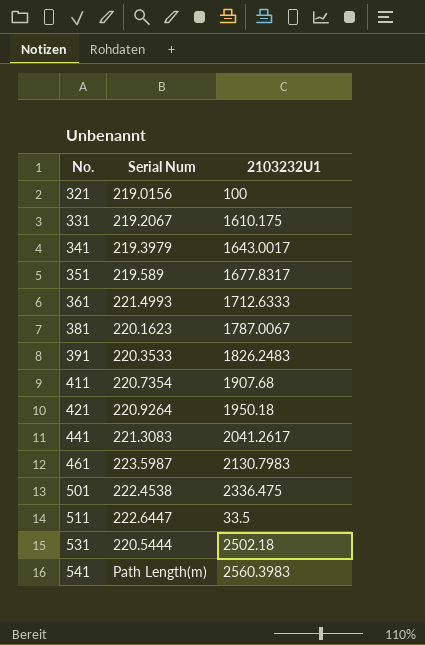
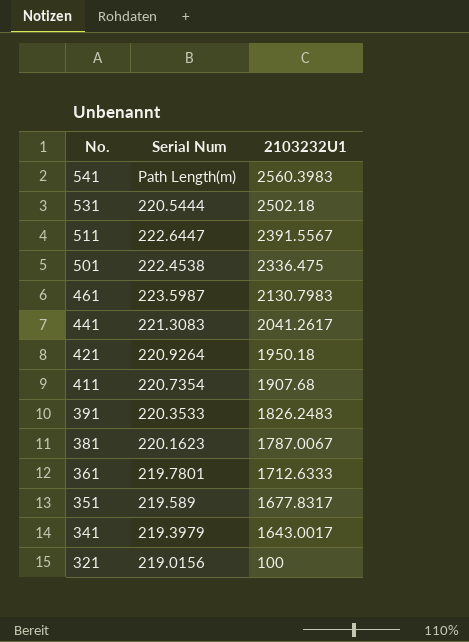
row order: No. ascending -> No. descending
row 331: 219.2067 | 1610.175 -> none
511 | 2103232U1: 33.5 -> 2391.5567
361 | Serial Num: 221.4993 -> 219.7801

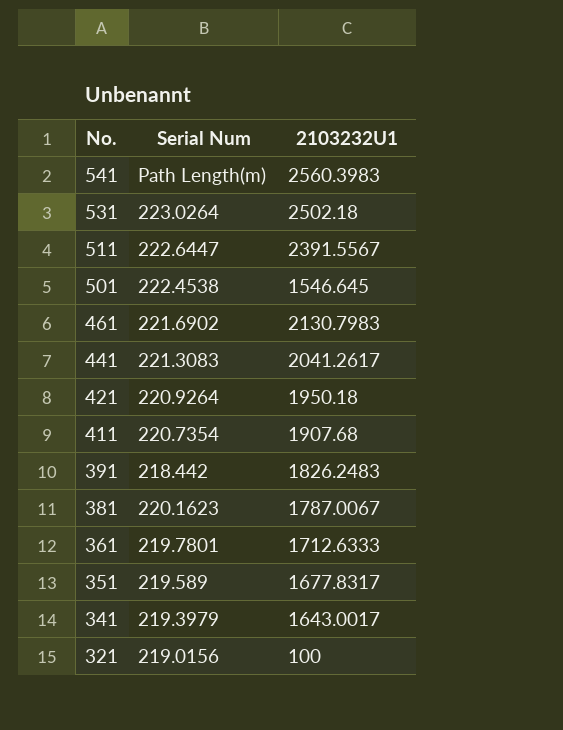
531 | Serial Num: 220.5444 -> 223.0264
501 | 2103232U1: 2336.475 -> 1546.645
461 | Serial Num: 223.5987 -> 221.6902
391 | Serial Num: 220.3533 -> 218.442

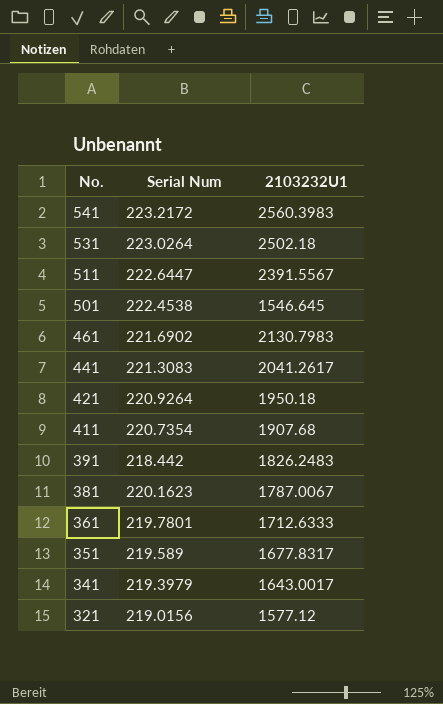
541 | Serial Num: Path Length(m) -> 223.2172
321 | 2103232U1: 100 -> 1577.12

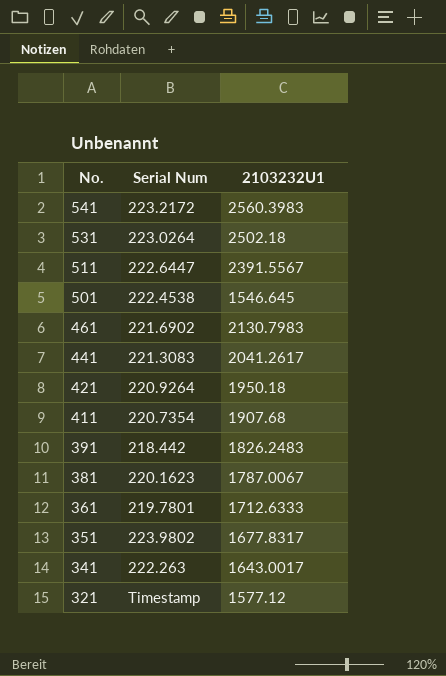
351 | Serial Num: 219.589 -> 223.9802
341 | Serial Num: 219.3979 -> 222.263
321 | Serial Num: 219.0156 -> Timestamp

